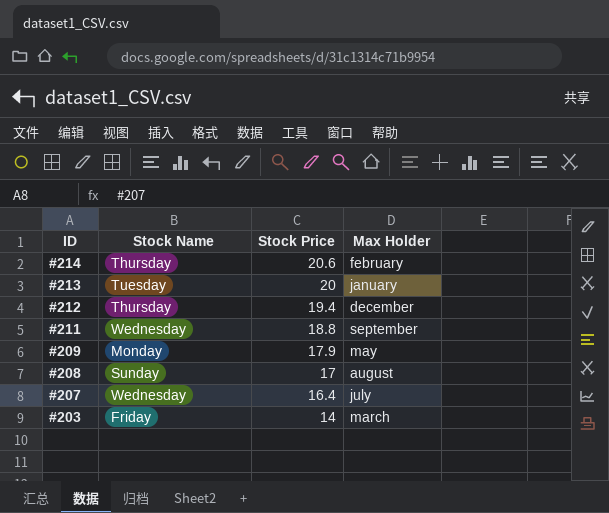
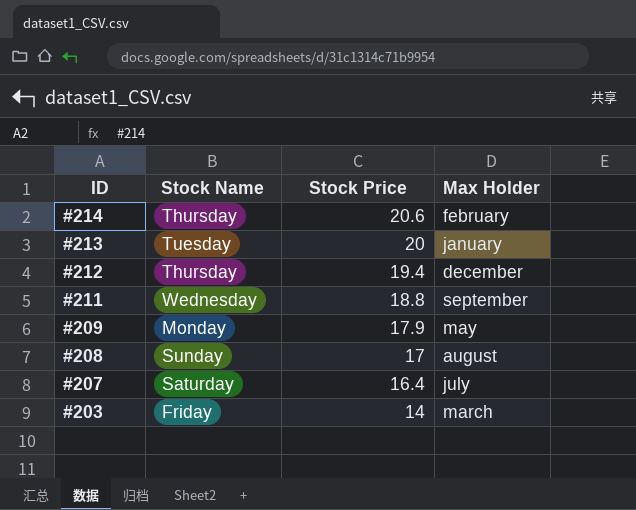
#207 | Stock Name: Wednesday -> Saturday

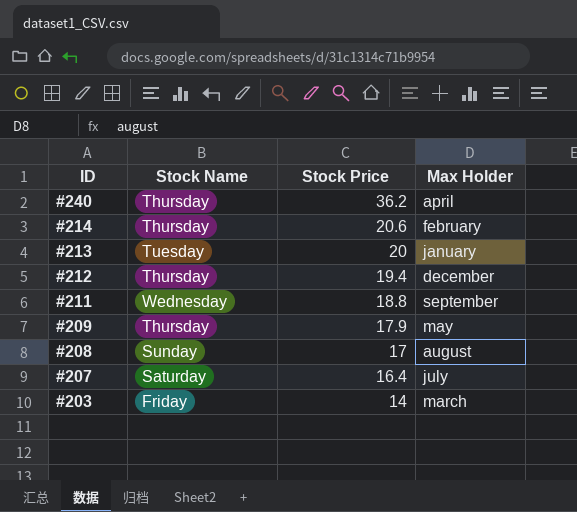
row #240: none -> Thursday | 36.2 | april
#209 | Stock Name: Monday -> Thursday

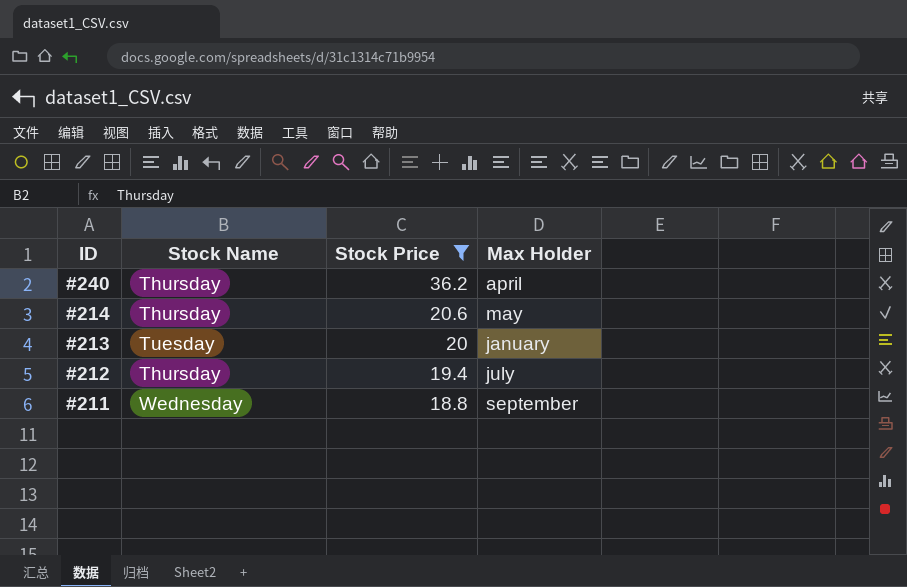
filter: none -> Stock Price >= 18.8
#214 | Max Holder: february -> may
#212 | Max Holder: december -> july

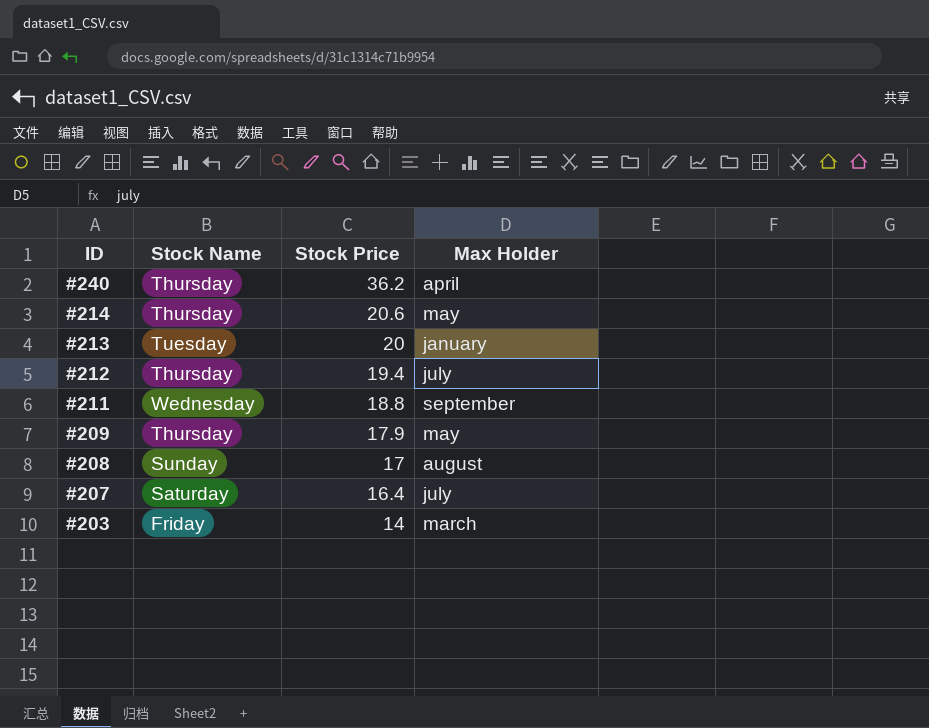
filter: Stock Price >= 18.8 -> none

